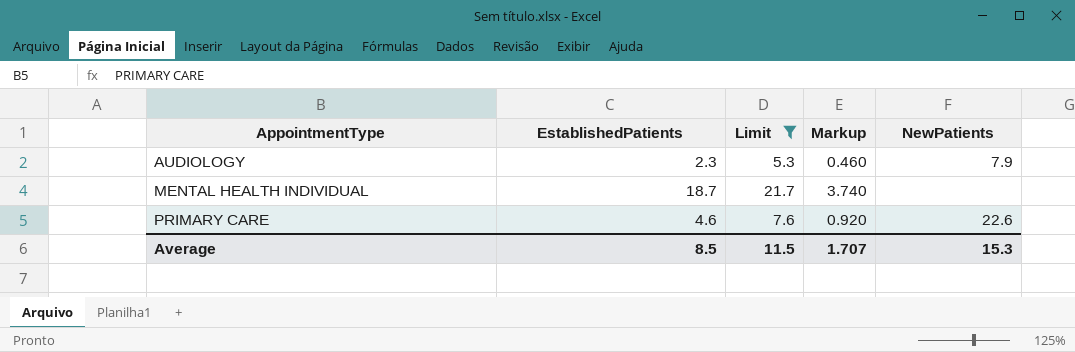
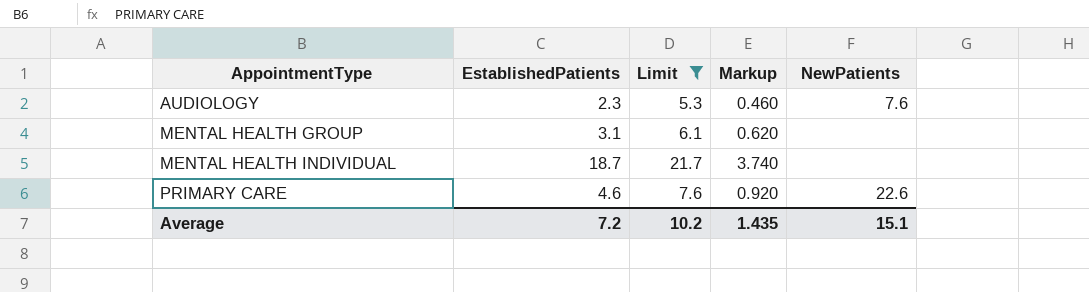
AUDIOLOGY | NewPatients: 7.9 -> 7.6
row MENTAL HEALTH GROUP: none -> 3.1 | 6.1 | 0.620 | none
Average | EstablishedPatients: 8.5 -> 7.2
Average | Limit: 11.5 -> 10.2
Average | Markup: 1.707 -> 1.435
Average | NewPatients: 15.3 -> 15.1

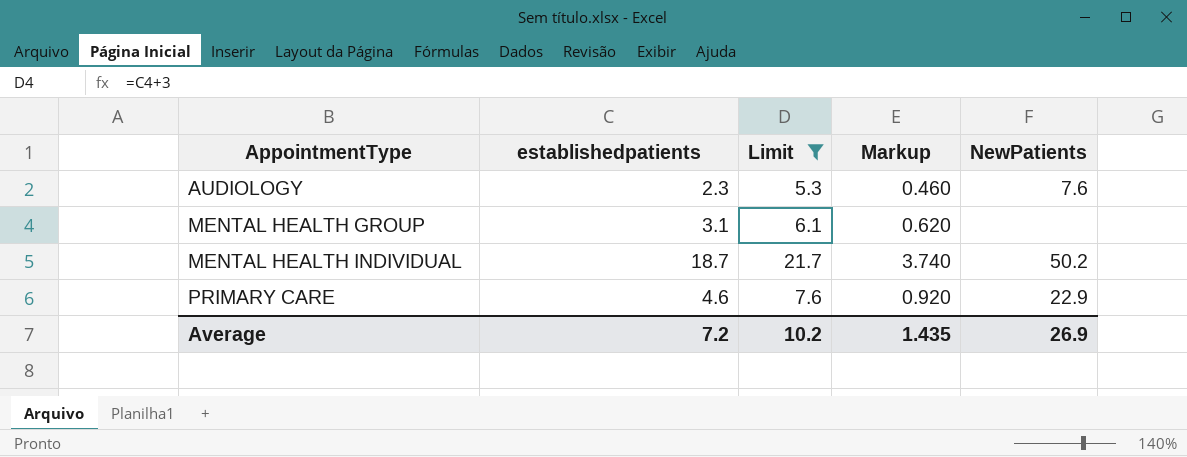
column name: EstablishedPatients -> establishedpatients
MENTAL HEALTH INDIVIDUAL | NewPatients: none -> 50.2
PRIMARY CARE | NewPatients: 22.6 -> 22.9
Average | NewPatients: 15.1 -> 26.9

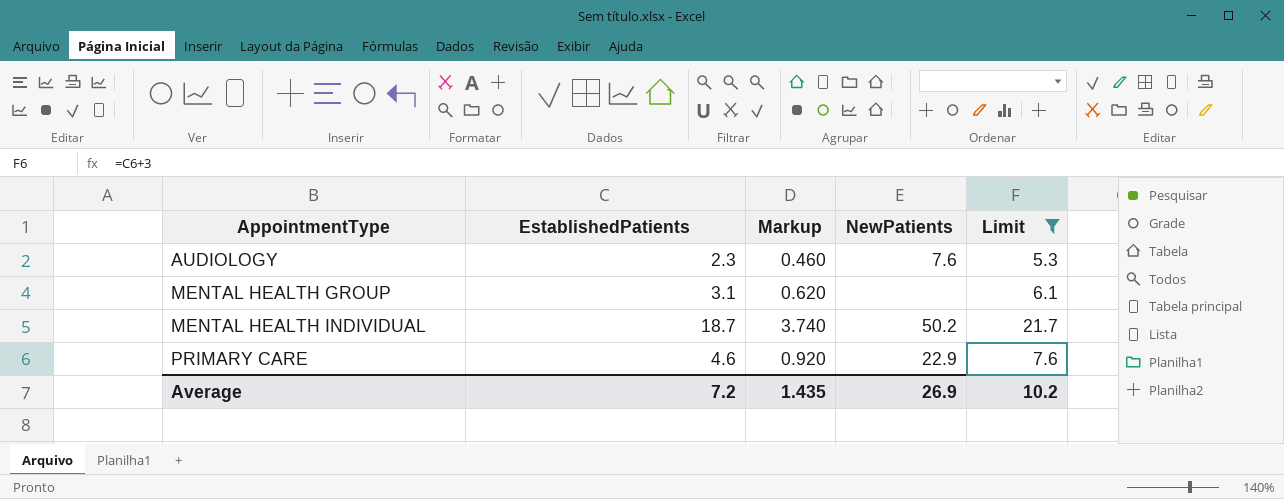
column name: establishedpatients -> EstablishedPatients
column Limit | position: 3 -> 5

